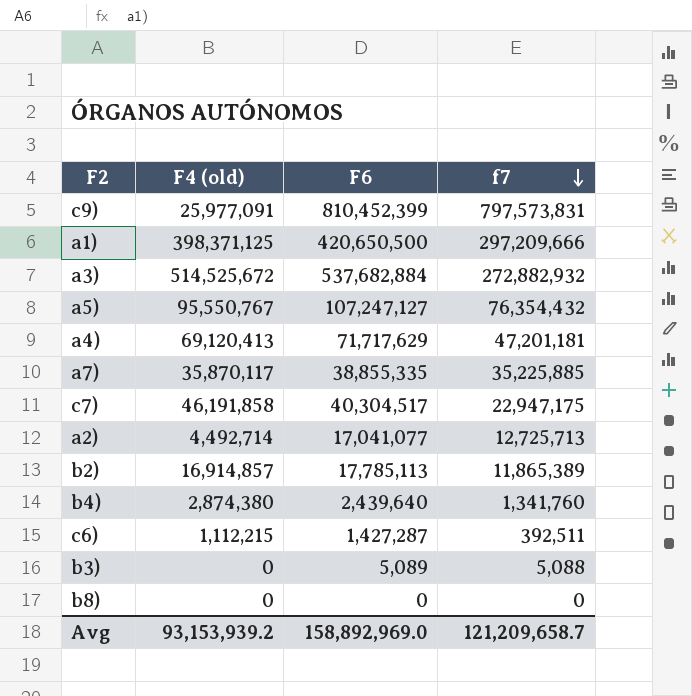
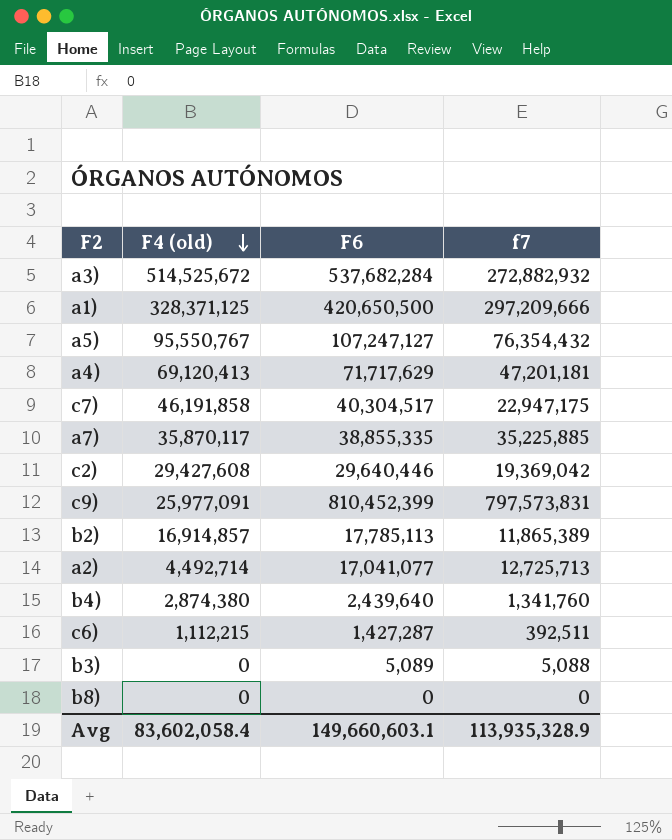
row order: f7 descending -> F4 (old) descending
a3) | F6: 537,682,884 -> 537,682,284
a1) | F4 (old): 398,371,125 -> 328,371,125
row c2): none -> 29,427,608 | 29,640,446 | 19,369,042
Avg | F4 (old): 93,153,939.2 -> 83,602,058.4
Avg | F6: 158,892,969.0 -> 149,660,603.1
Avg | f7: 121,209,658.7 -> 113,935,328.9

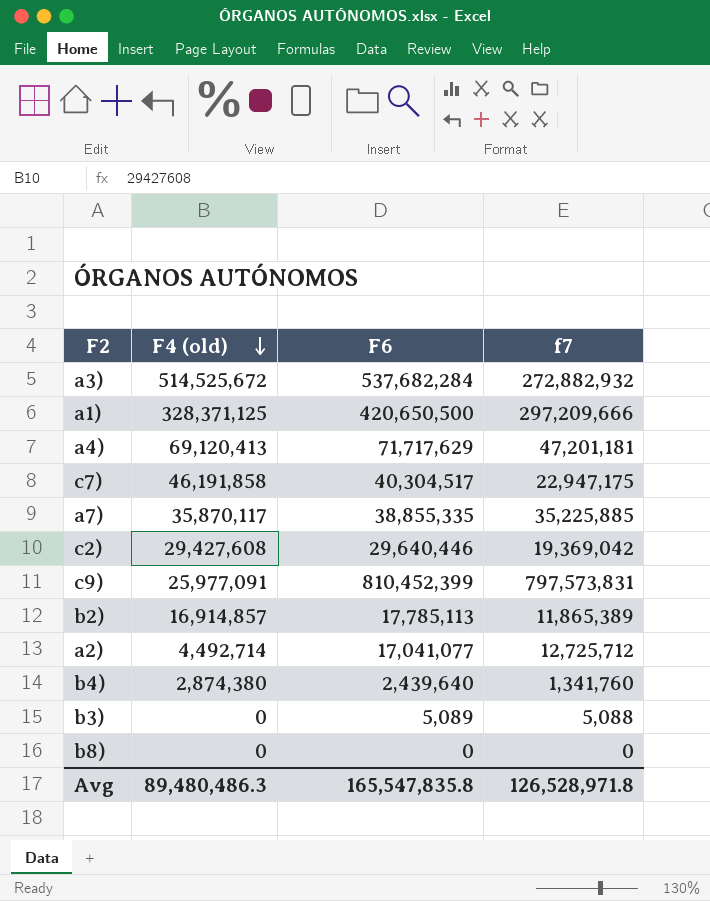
row a5): 95,550,767 | 107,247,127 | 76,354,432 -> none
row c6): 1,112,215 | 1,427,287 | 392,511 -> none
a2) | f7: 12,725,713 -> 12,725,712
Avg | F4 (old): 83,602,058.4 -> 89,480,486.3
Avg | F6: 149,660,603.1 -> 165,547,835.8
Avg | f7: 113,935,328.9 -> 126,528,971.8

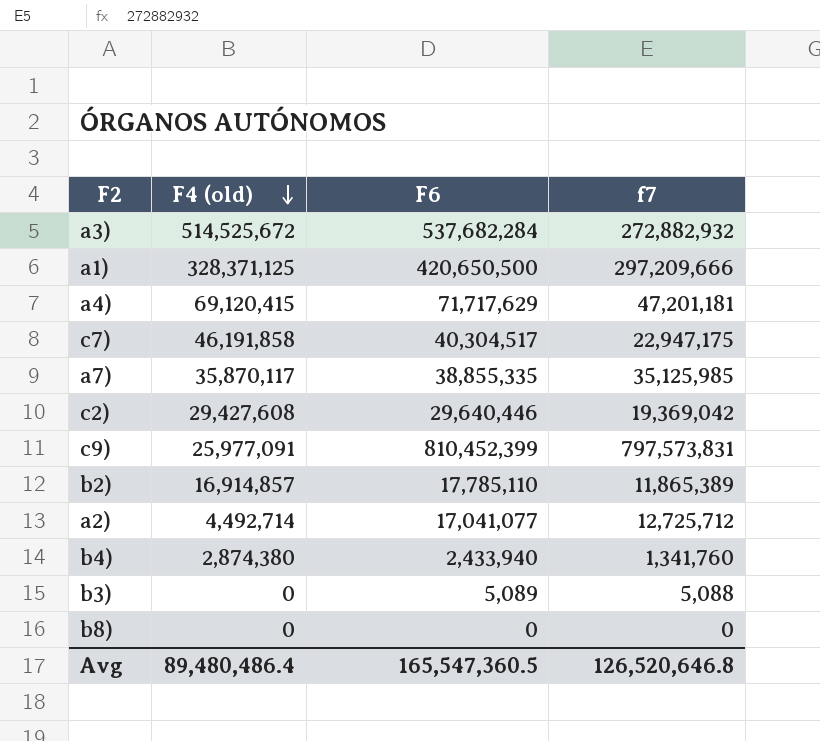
a4) | F4 (old): 69,120,413 -> 69,120,415
a7) | f7: 35,225,885 -> 35,125,985
b2) | F6: 17,785,113 -> 17,785,110
b4) | F6: 2,439,640 -> 2,433,940
Avg | F4 (old): 89,480,486.3 -> 89,480,486.4
Avg | F6: 165,547,835.8 -> 165,547,360.5
Avg | f7: 126,528,971.8 -> 126,520,646.8

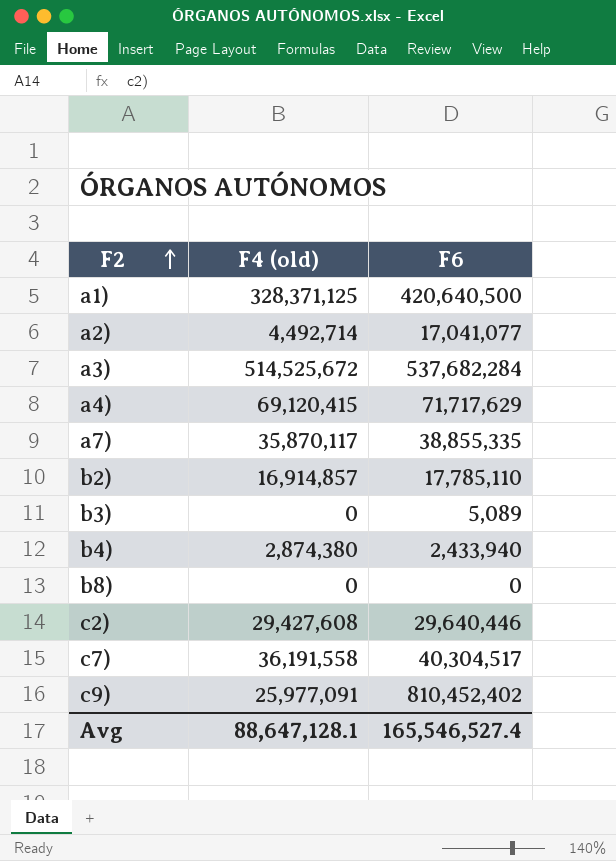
row order: F4 (old) descending -> F2 ascending
column f7 | position: 4 -> none
a1) | F6: 420,650,500 -> 420,640,500
c7) | F4 (old): 46,191,858 -> 36,191,558
c9) | F6: 810,452,399 -> 810,452,402
Avg | F4 (old): 89,480,486.4 -> 88,647,128.1
Avg | F6: 165,547,360.5 -> 165,546,527.4

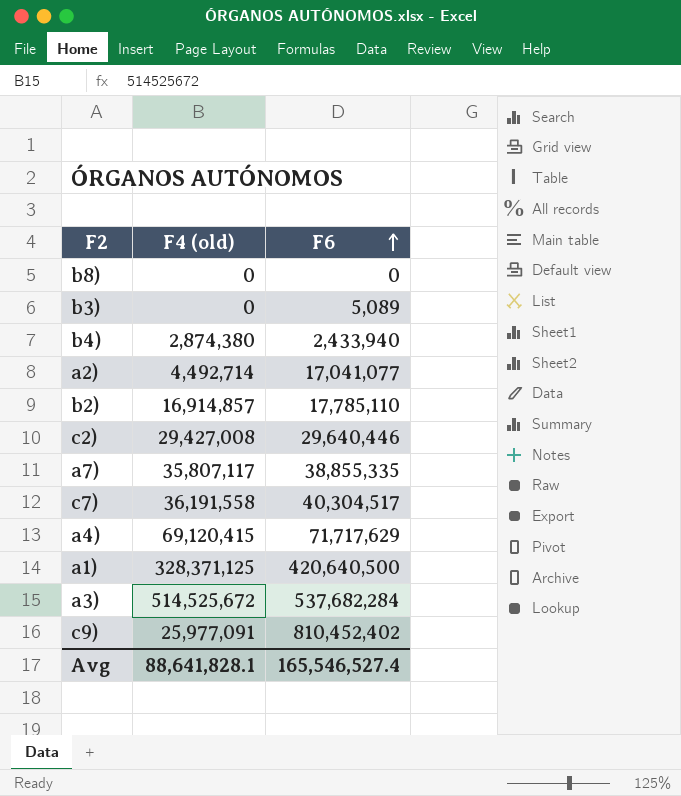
row order: F2 ascending -> F6 ascending
c2) | F4 (old): 29,427,608 -> 29,427,008
a7) | F4 (old): 35,870,117 -> 35,807,117
Avg | F4 (old): 88,647,128.1 -> 88,641,828.1

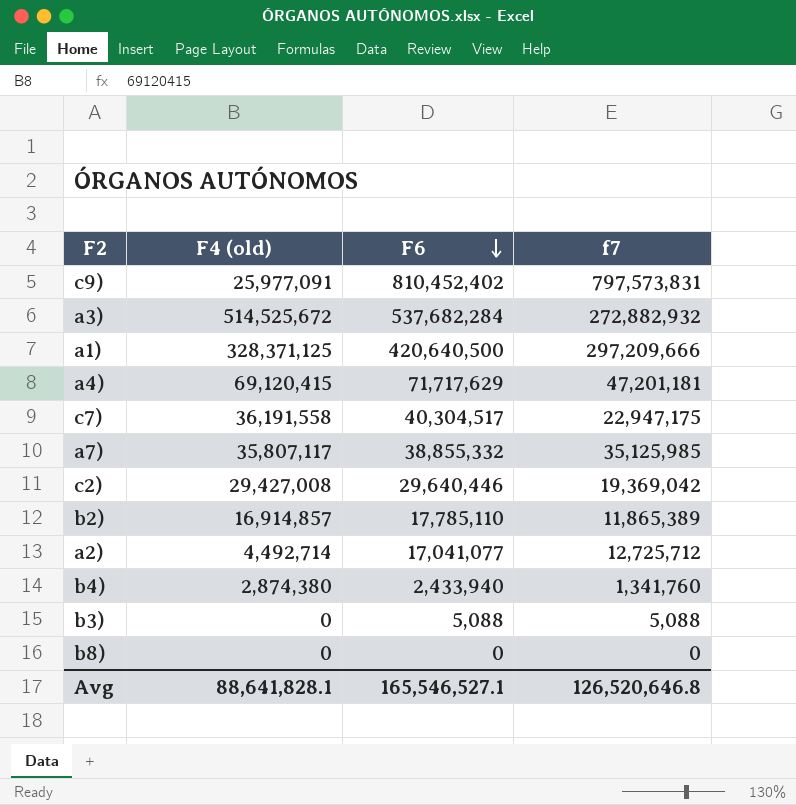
row order: F6 ascending -> F6 descending
column f7 | position: none -> 4
a7) | F6: 38,855,335 -> 38,855,332
b3) | F6: 5,089 -> 5,088
Avg | F6: 165,546,527.4 -> 165,546,527.1

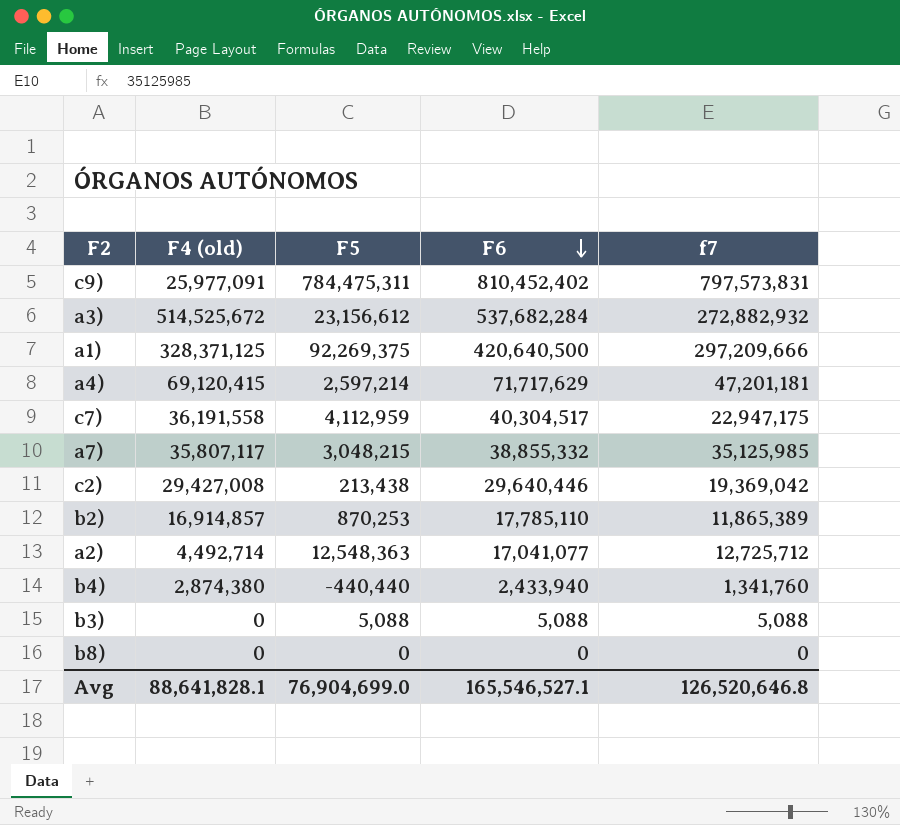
column F5 | formula: none -> [F6] - [F4 (old)]

